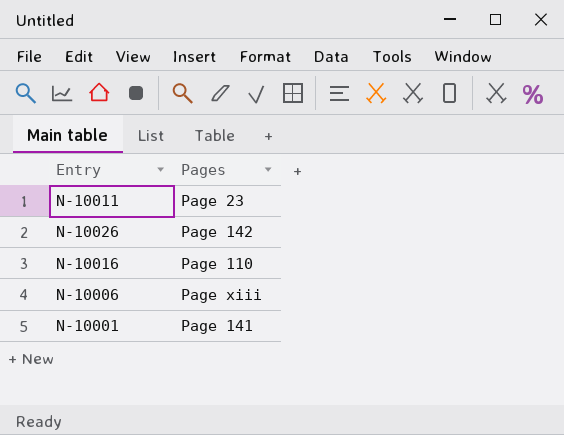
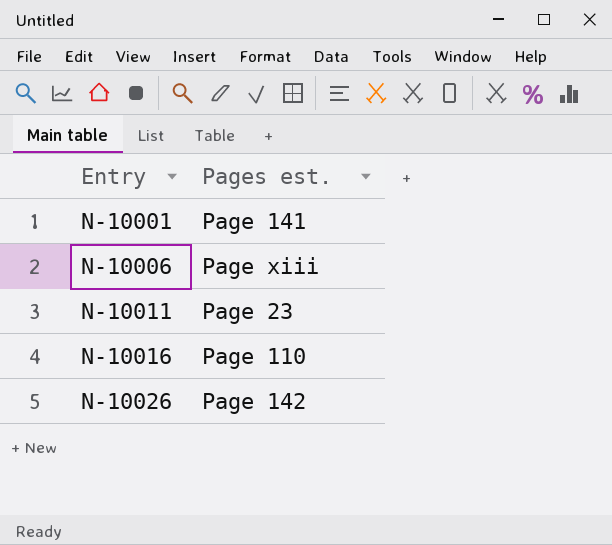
row order: none -> Entry ascending
column name: Pages -> Pages est.

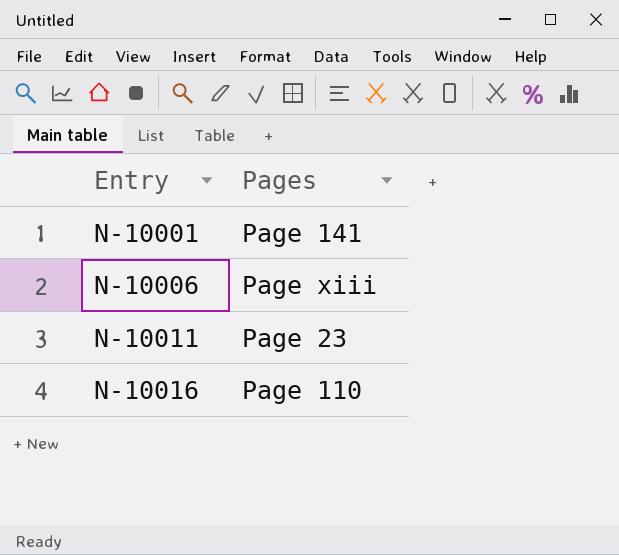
column name: Pages est. -> Pages
row N-10026: Page 142 -> none

